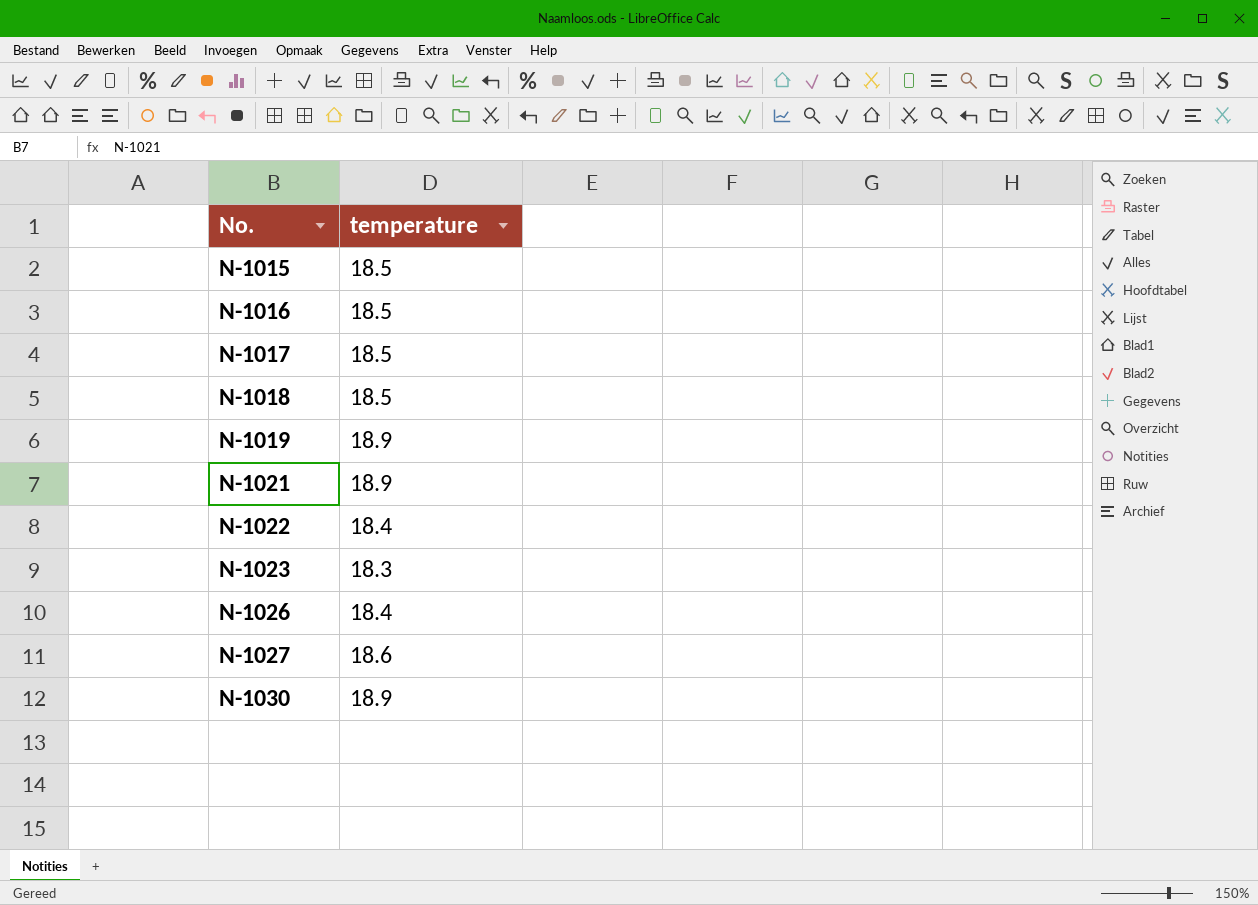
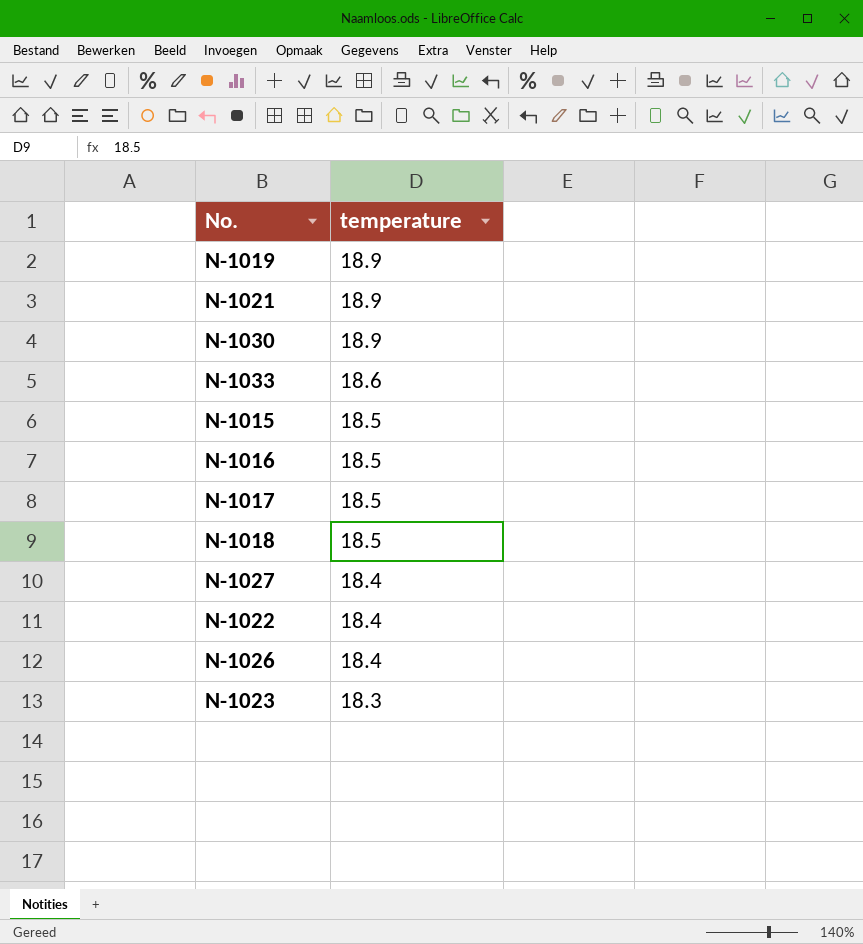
row order: No. ascending -> temperature descending
row N-1033: none -> 18.6
N-1027 | temperature: 18.6 -> 18.4

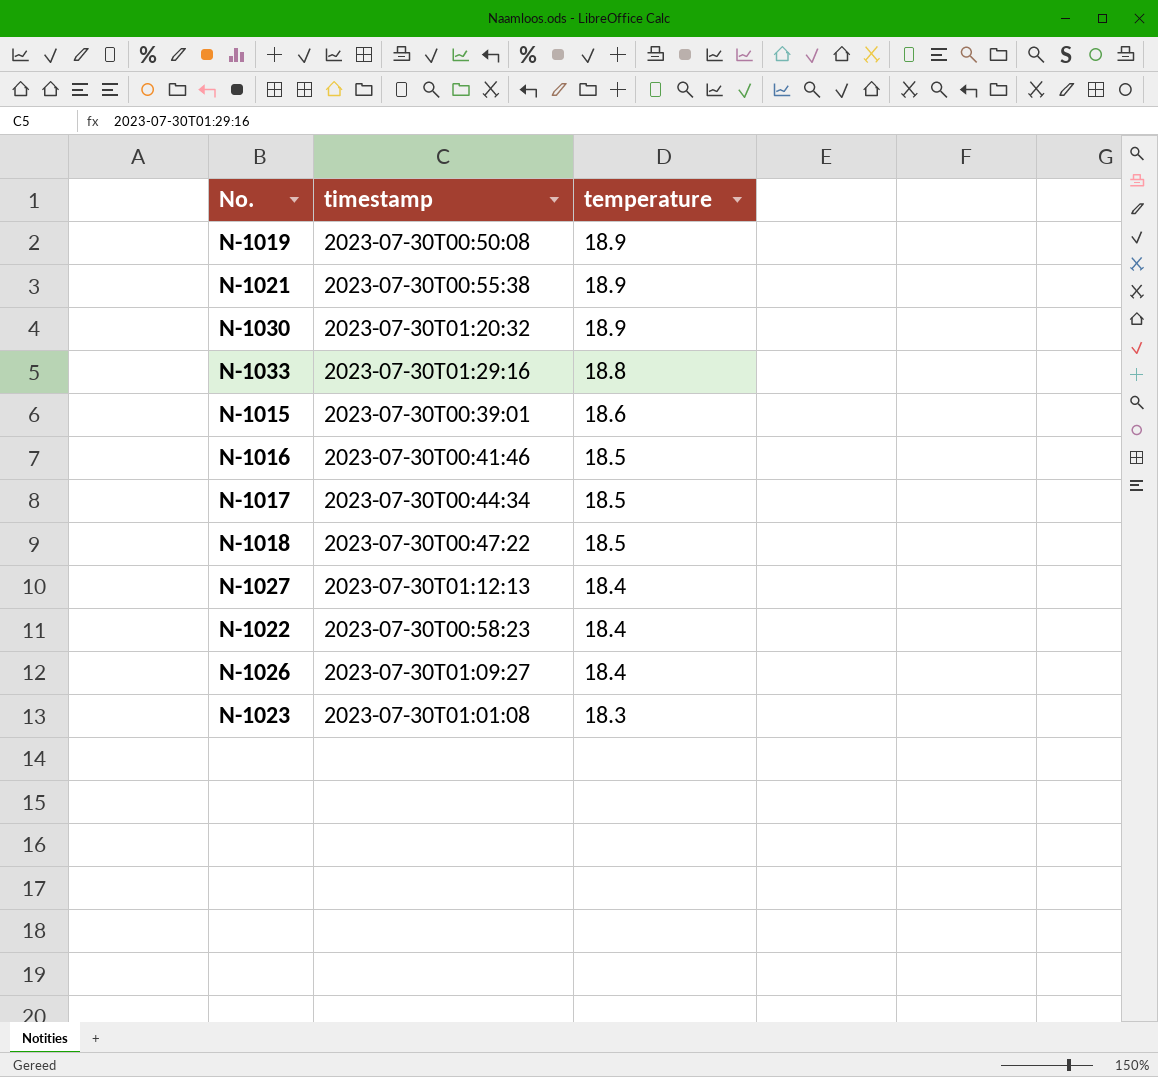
column timestamp | position: none -> 2
N-1033 | temperature: 18.6 -> 18.8
N-1015 | temperature: 18.5 -> 18.6

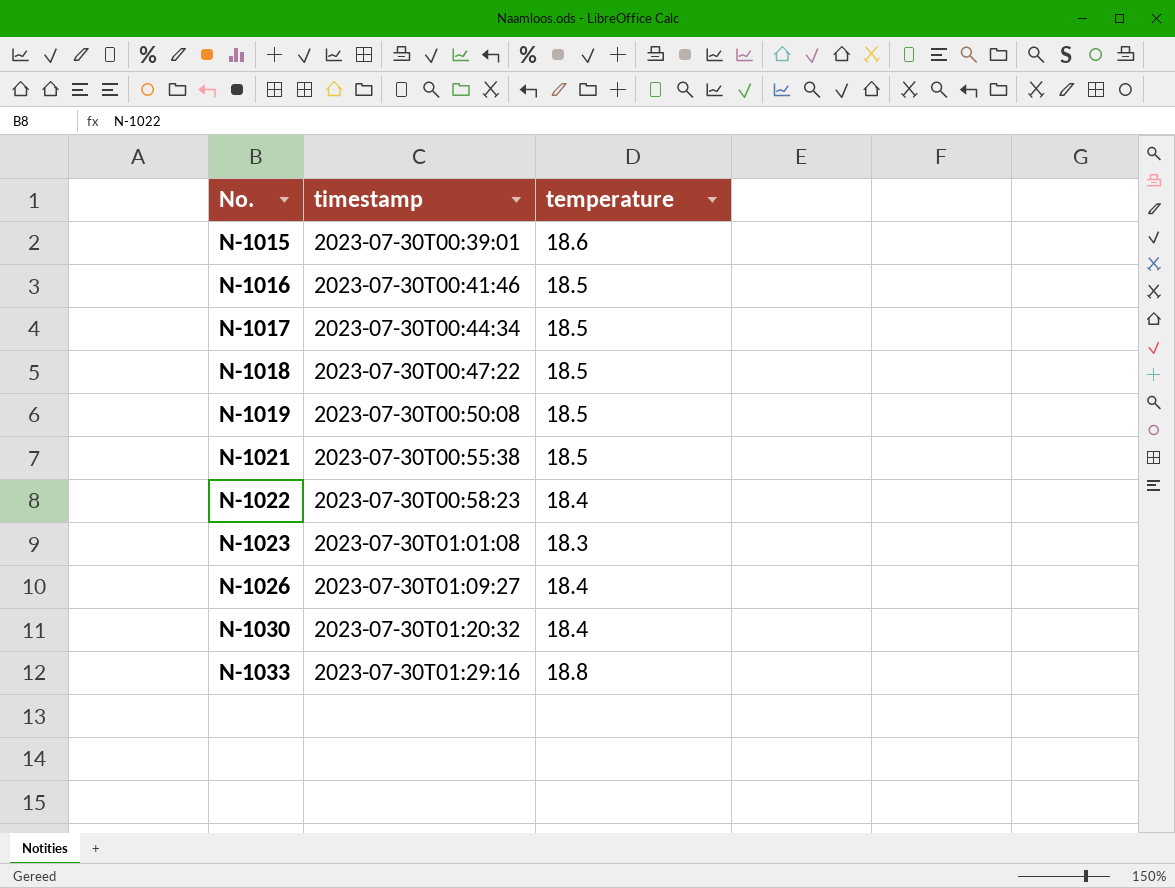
row order: temperature descending -> No. ascending
row N-1027: 2023-07-30T01:12:13 | 18.4 -> none
N-1019 | temperature: 18.9 -> 18.5
N-1021 | temperature: 18.9 -> 18.5
N-1030 | temperature: 18.9 -> 18.4

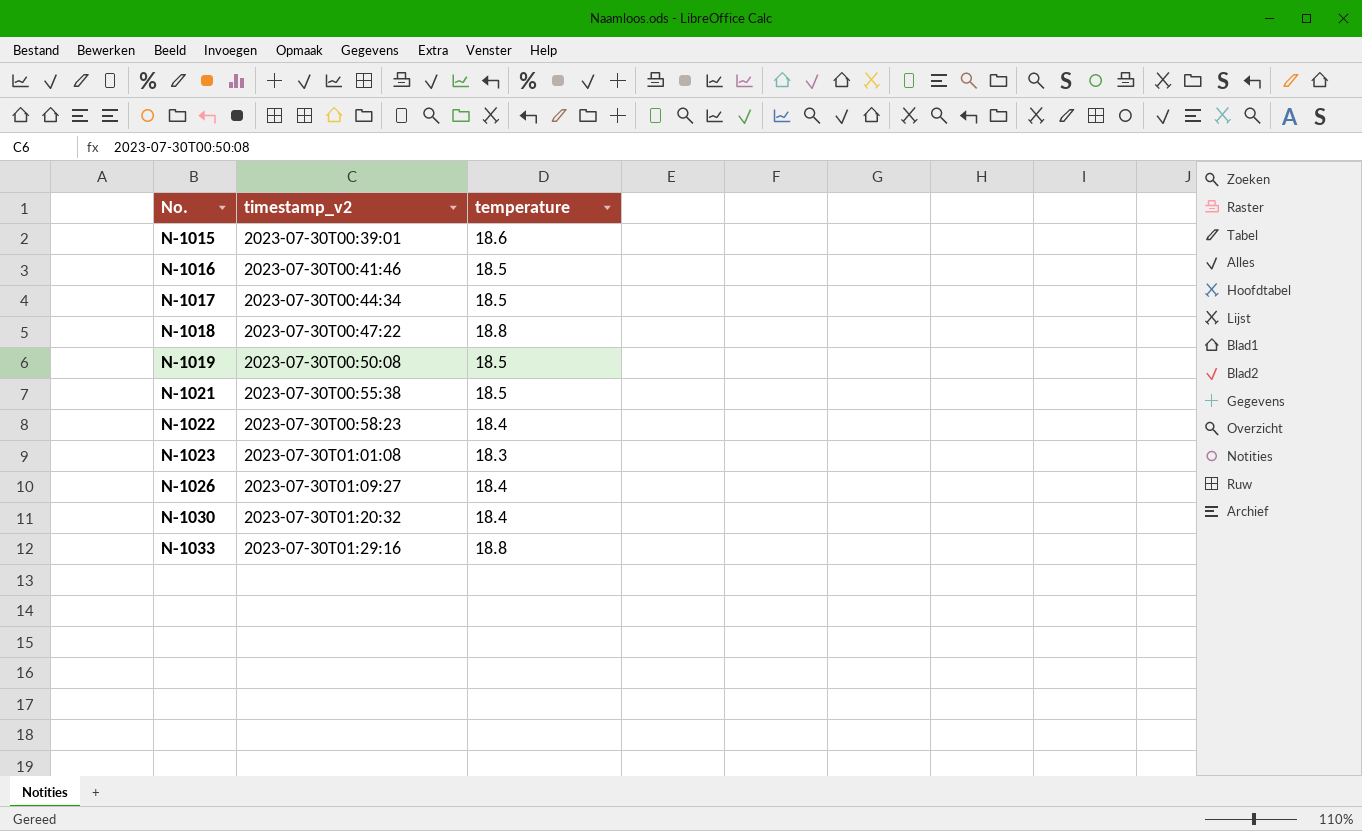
column name: timestamp -> timestamp_v2
N-1018 | temperature: 18.5 -> 18.8

